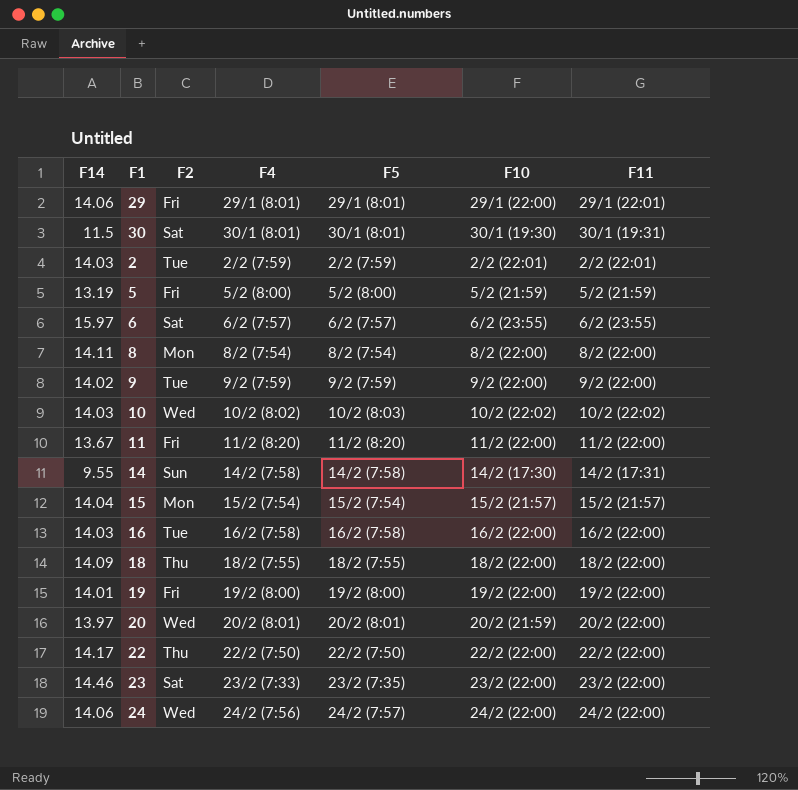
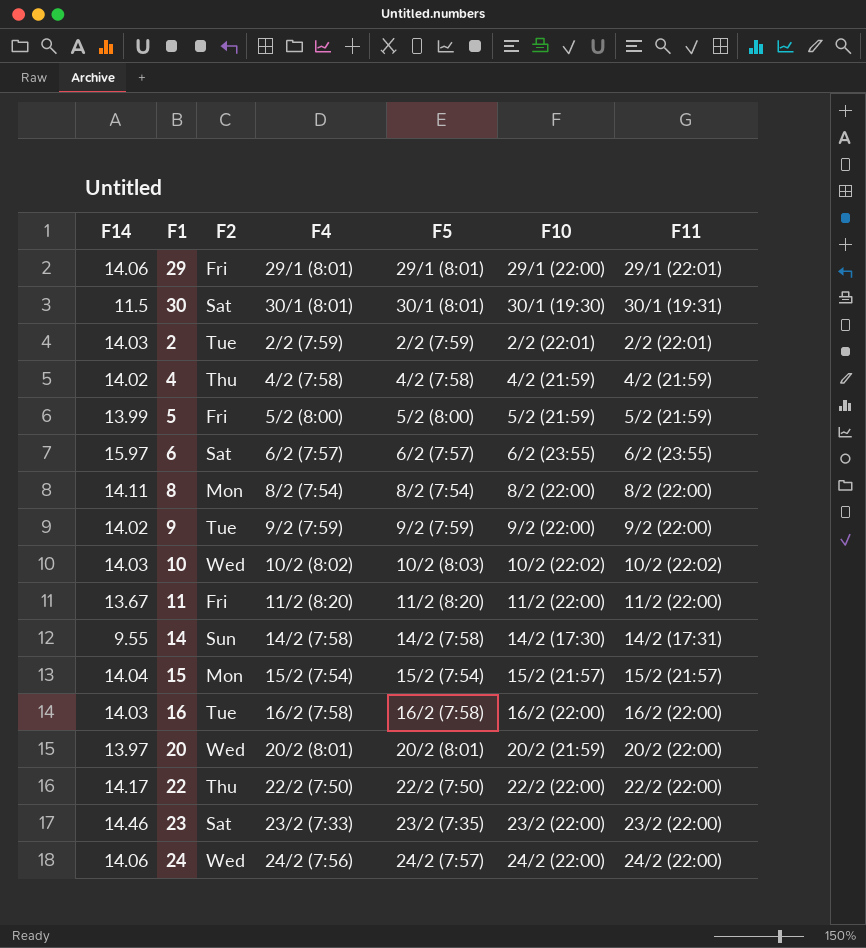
row 18: 14.09 | Thu | 18/2 (7:55) | 18/2 (7:55) | 18/2 (22:00) | 18/2 (22:00) -> none
row 19: 14.01 | Fri | 19/2 (8:00) | 19/2 (8:00) | 19/2 (22:00) | 19/2 (22:00) -> none
row 4: none -> 14.02 | Thu | 4/2 (7:58) | 4/2 (7:58) | 4/2 (21:59) | 4/2 (21:59)
5 | F14: 13.19 -> 13.99

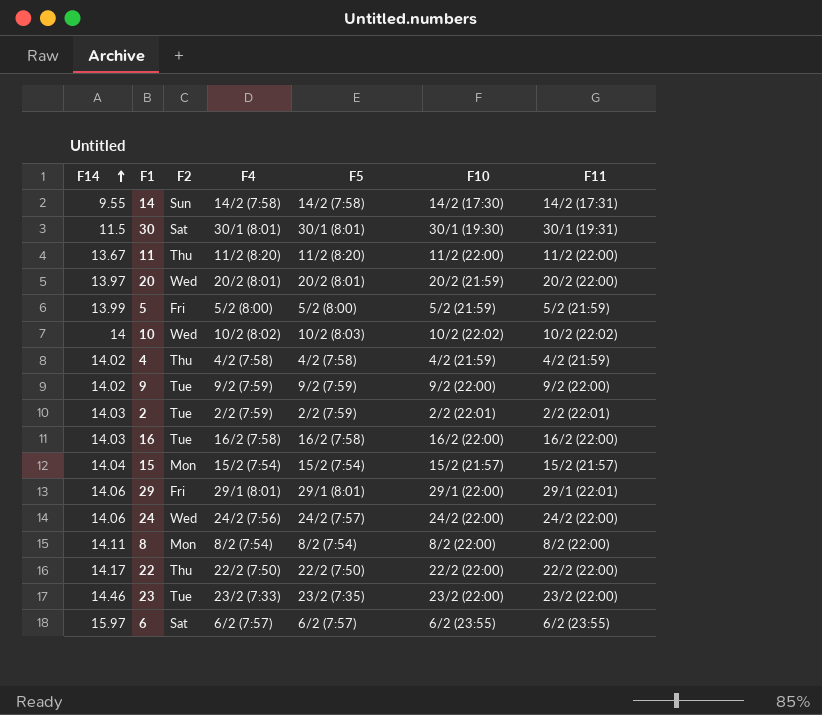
row order: none -> F14 ascending
11 | F2: Fri -> Thu
10 | F14: 14.03 -> 14
23 | F2: Sat -> Tue

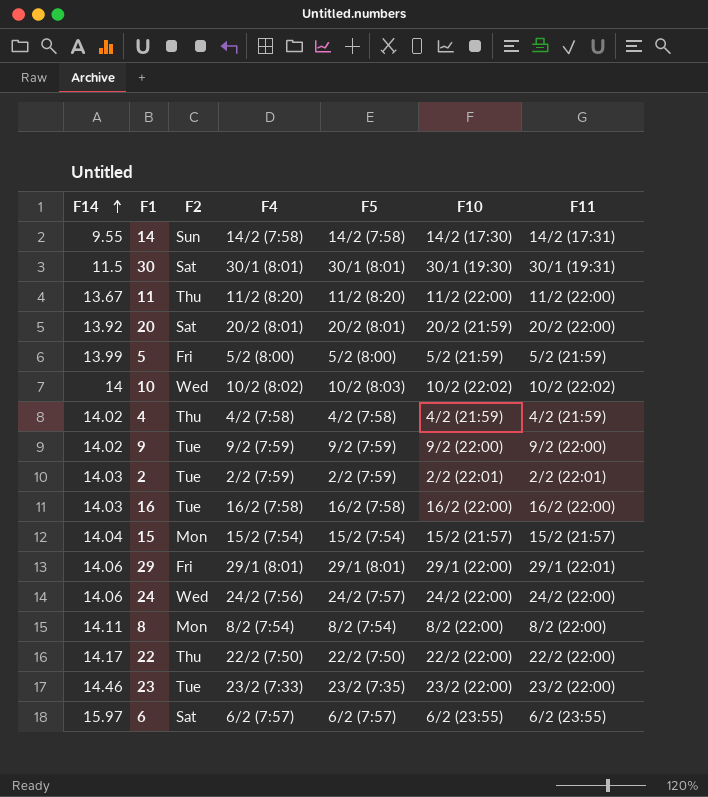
20 | F14: 13.97 -> 13.92
20 | F2: Wed -> Sat

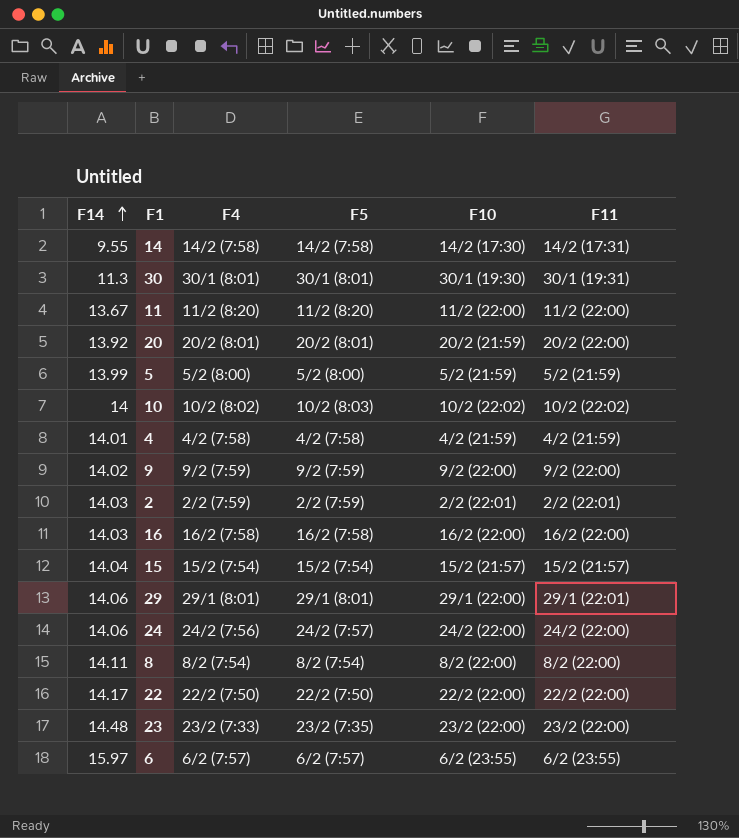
column F2 | position: 3 -> none
30 | F14: 11.5 -> 11.3
4 | F14: 14.02 -> 14.01
23 | F14: 14.46 -> 14.48

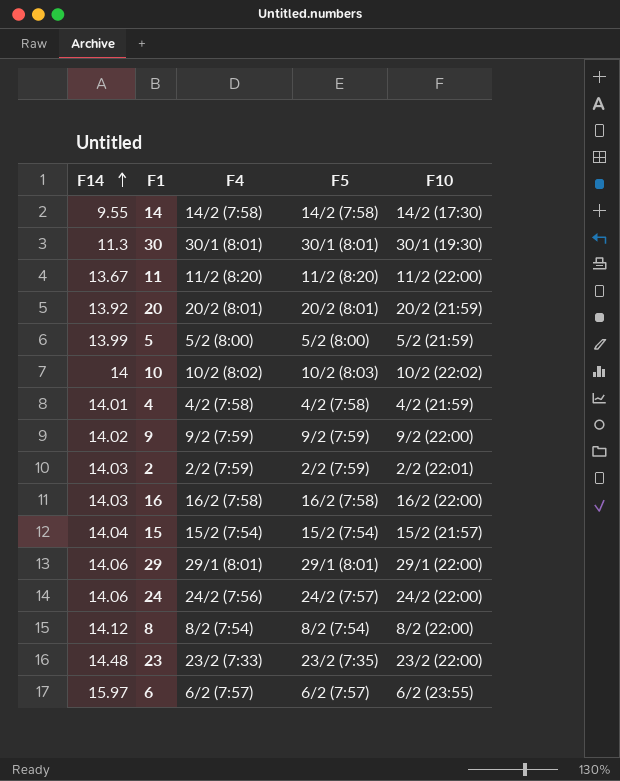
column F11 | position: 6 -> none
row 22: 14.17 | 22/2 (7:50) | 22/2 (7:50) | 22/2 (22:00) | 22/2 (22:00) -> none
8 | F14: 14.11 -> 14.12

